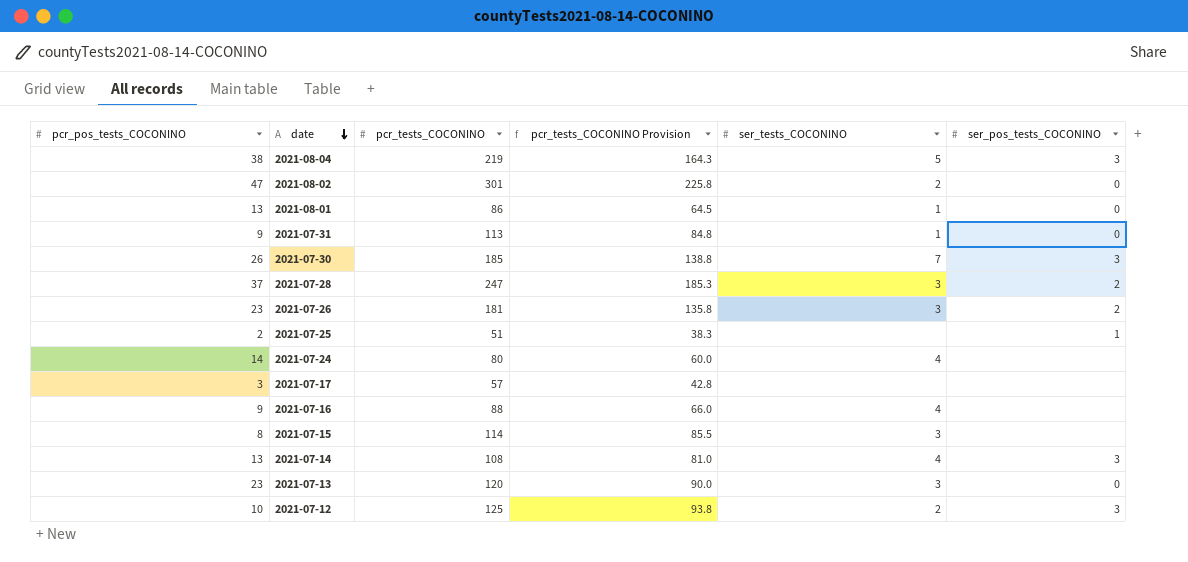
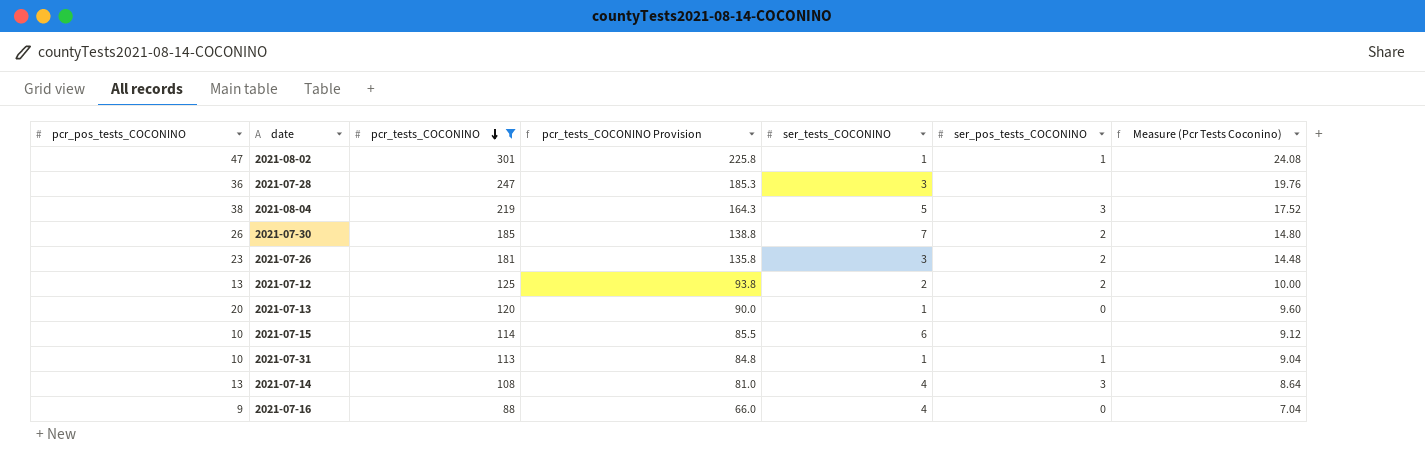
filter: none -> pcr_tests_COCONINO >= 88
row order: date descending -> pcr_tests_COCONINO descending
column Measure (Pcr Tests Coconino) | formula: none -> [pcr_tests_COCONINO] * 0.08
2021-08-02 | ser_tests_COCONINO: 2 -> 1
2021-08-02 | ser_pos_tests_COCONINO: 0 -> 1
2021-07-28 | pcr_pos_tests_COCONINO: 37 -> 36
2021-07-28 | ser_pos_tests_COCONINO: 2 -> none
2021-07-30 | ser_pos_tests_COCONINO: 3 -> 2
2021-07-12 | pcr_pos_tests_COCONINO: 10 -> 13
2021-07-12 | ser_pos_tests_COCONINO: 3 -> 2
2021-07-13 | pcr_pos_tests_COCONINO: 23 -> 20
2021-07-13 | ser_tests_COCONINO: 3 -> 1
2021-07-15 | pcr_pos_tests_COCONINO: 8 -> 10
2021-07-15 | ser_tests_COCONINO: 3 -> 6
2021-07-31 | pcr_pos_tests_COCONINO: 9 -> 10
2021-07-31 | ser_pos_tests_COCONINO: 0 -> 1
2021-07-16 | ser_pos_tests_COCONINO: none -> 0

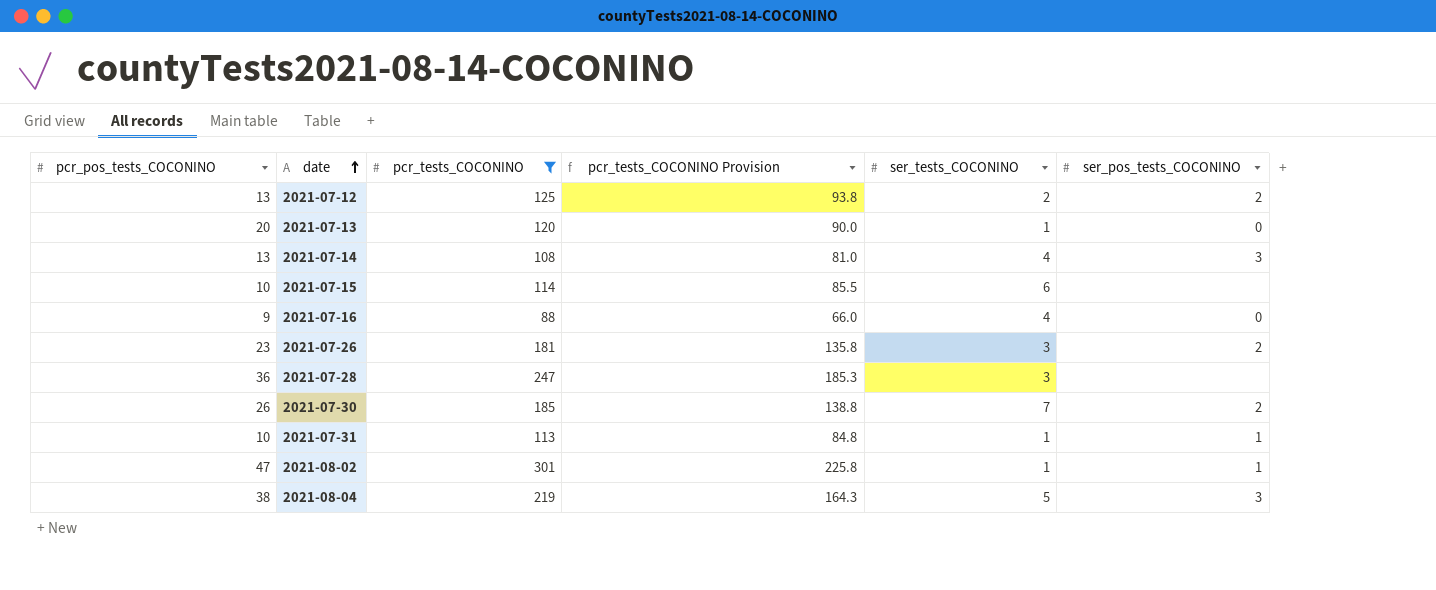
row order: pcr_tests_COCONINO descending -> date ascending
column Measure (Pcr Tests Coconino) | formula: [pcr_tests_COCONINO] * 0.08 -> none

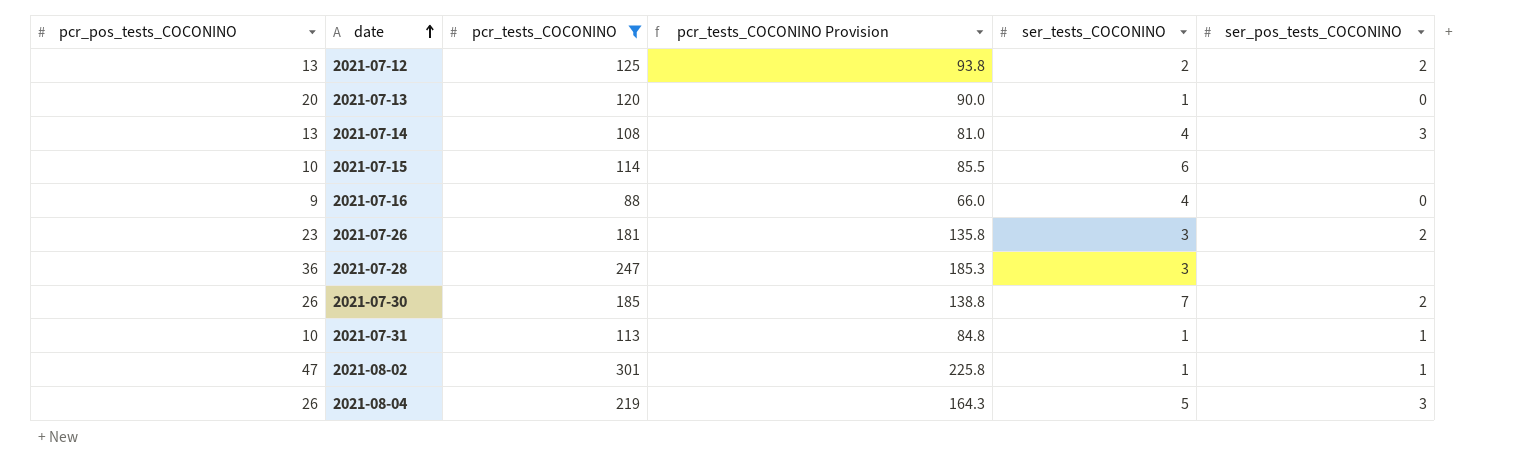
2021-08-04 | pcr_pos_tests_COCONINO: 38 -> 26

